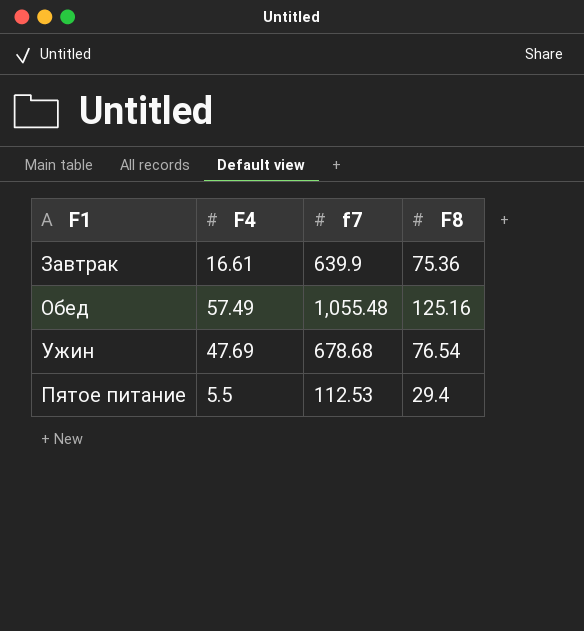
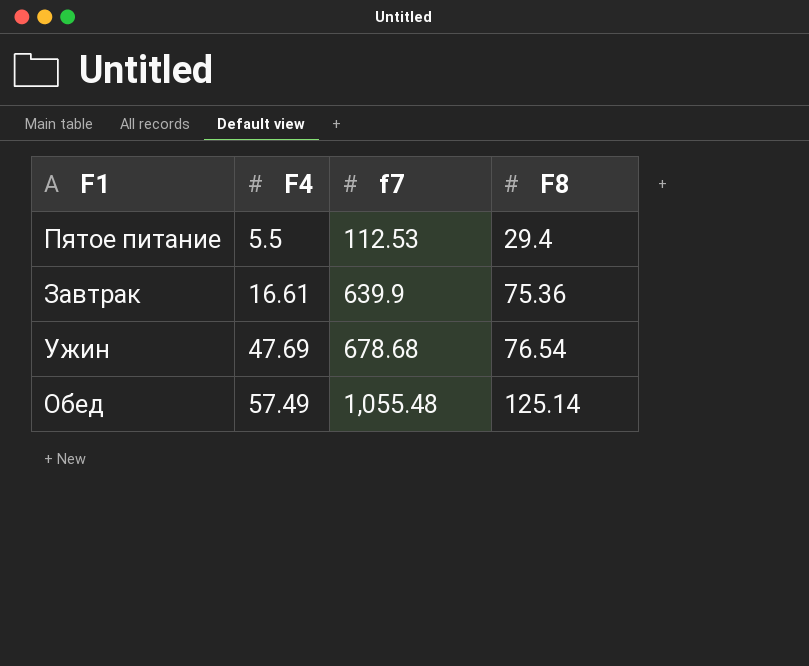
row order: none -> F4 ascending
Обед | F8: 125.16 -> 125.14

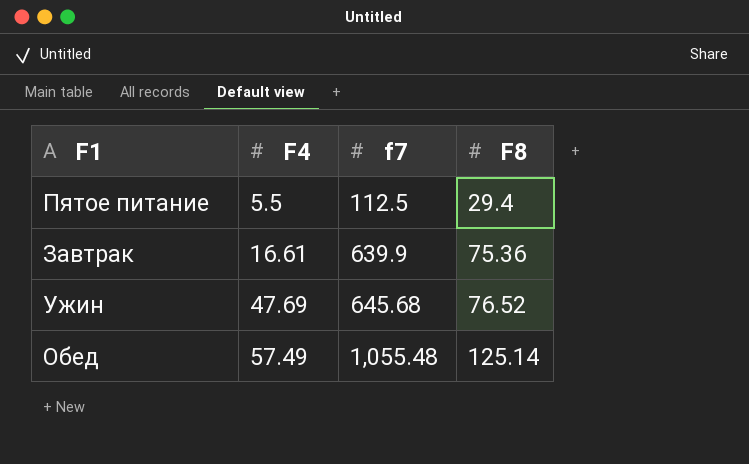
Пятое питание | f7: 112.53 -> 112.5
Ужин | f7: 678.68 -> 645.68
Ужин | F8: 76.54 -> 76.52

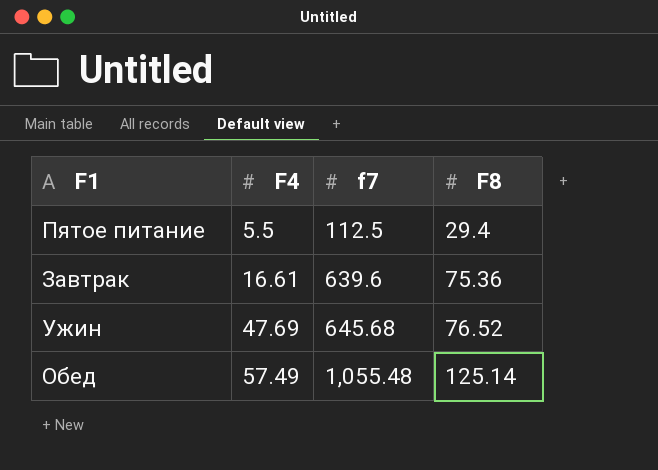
Завтрак | f7: 639.9 -> 639.6

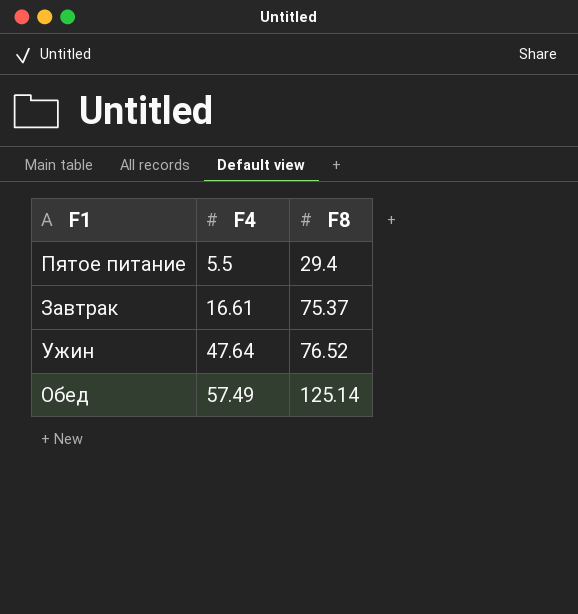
column f7 | position: 3 -> none
Завтрак | F8: 75.36 -> 75.37
Ужин | F4: 47.69 -> 47.64

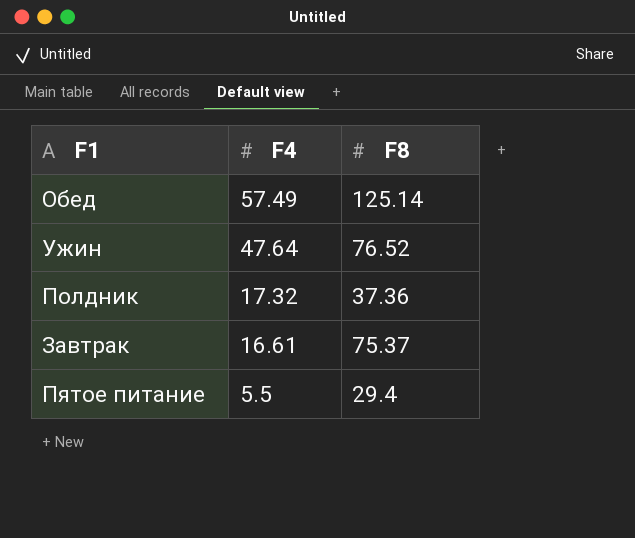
row order: F4 ascending -> F4 descending
row Полдник: none -> 17.32 | 37.36

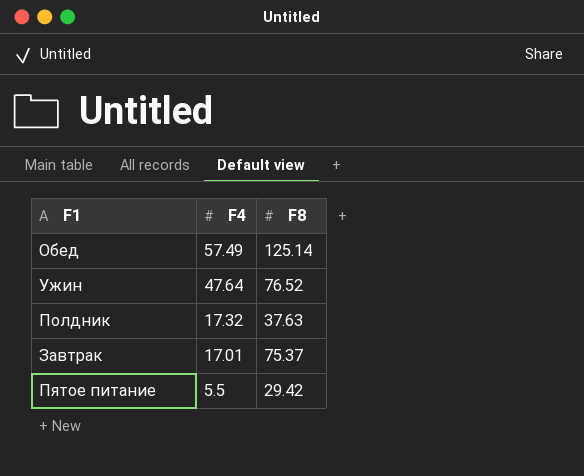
Полдник | F8: 37.36 -> 37.63
Завтрак | F4: 16.61 -> 17.01
Пятое питание | F8: 29.4 -> 29.42

